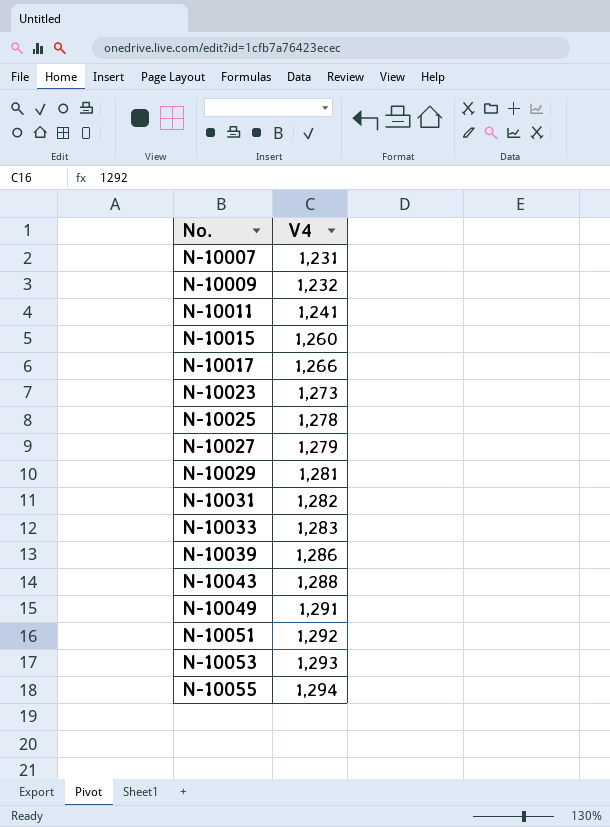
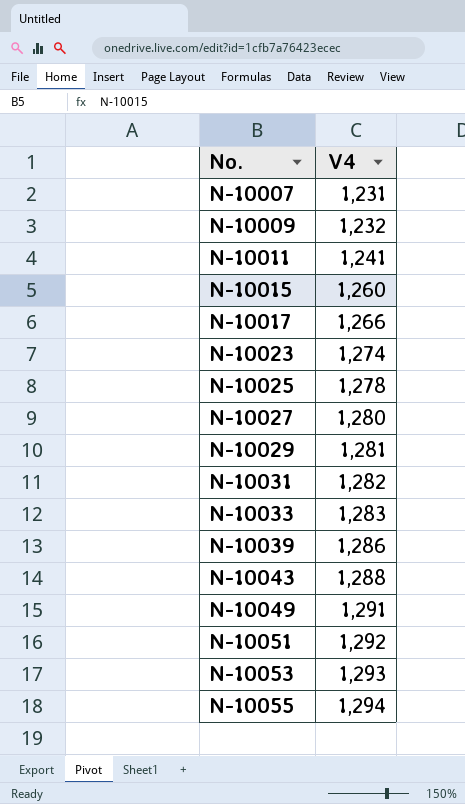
N-10023 | V4: 1,273 -> 1,274
N-10027 | V4: 1,279 -> 1,280

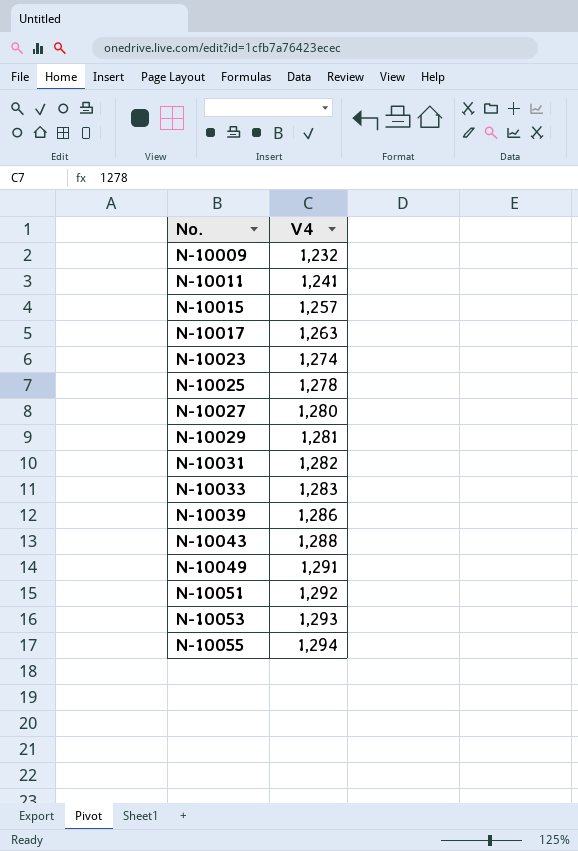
row N-10007: 1,231 -> none
N-10015 | V4: 1,260 -> 1,257
N-10017 | V4: 1,266 -> 1,263

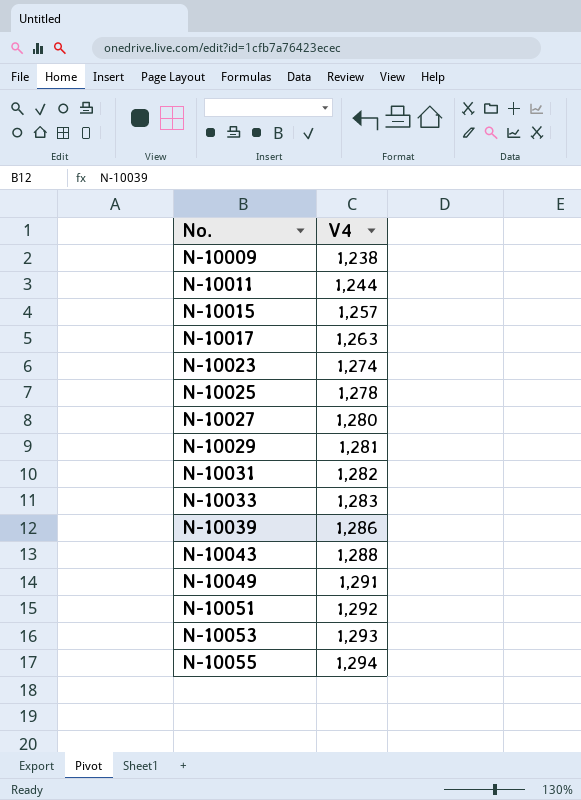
N-10009 | V4: 1,232 -> 1,238
N-10011 | V4: 1,241 -> 1,244

